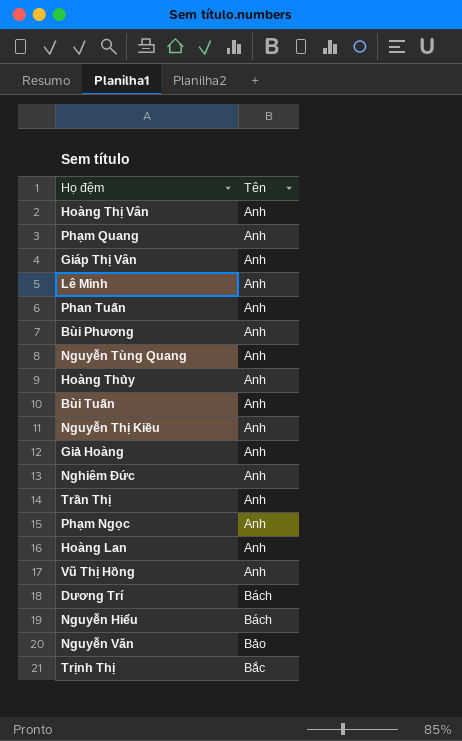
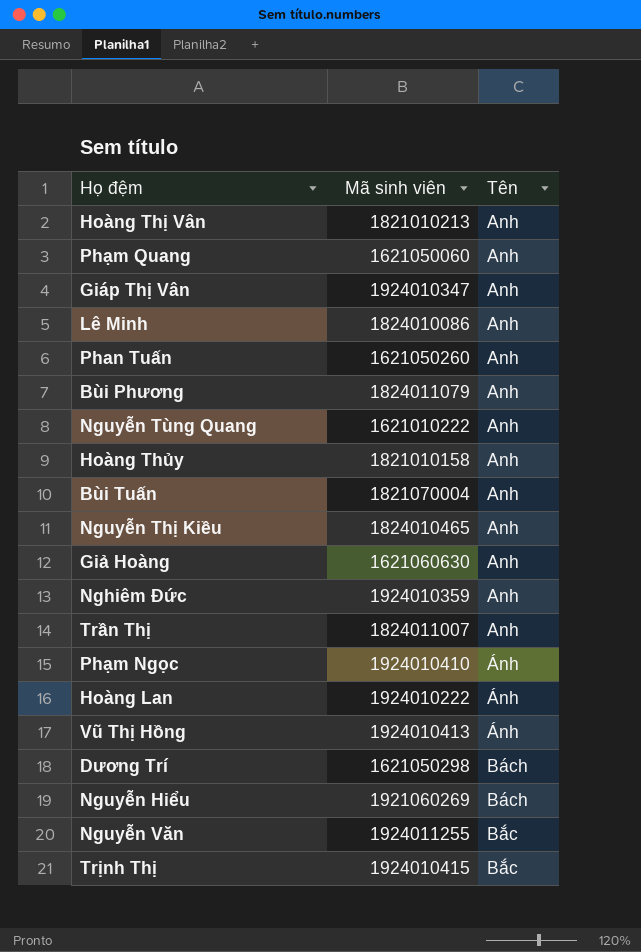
column Mã sinh viên | position: none -> 2
Phạm Ngọc | Tên: Anh -> Ánh
Hoàng Lan | Tên: Anh -> Ánh
Vũ Thị Hồng | Tên: Anh -> Ánh
Nguyễn Văn | Tên: Bảo -> Bắc

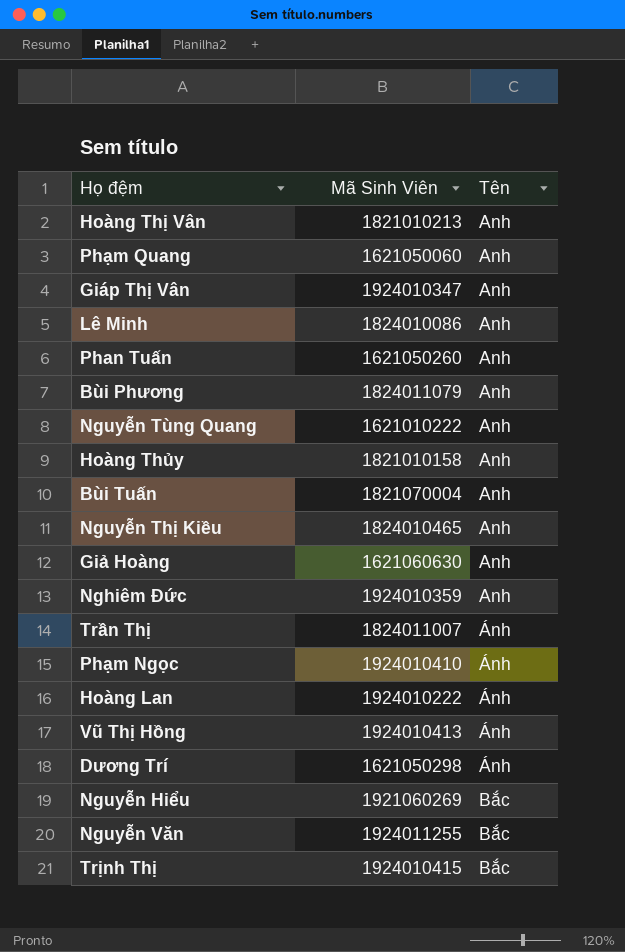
column name: Mã sinh viên -> Mã Sinh Viên
Trần Thị | Tên: Anh -> Ánh
Dương Trí | Tên: Bách -> Ánh
Nguyễn Hiểu | Tên: Bách -> Bắc

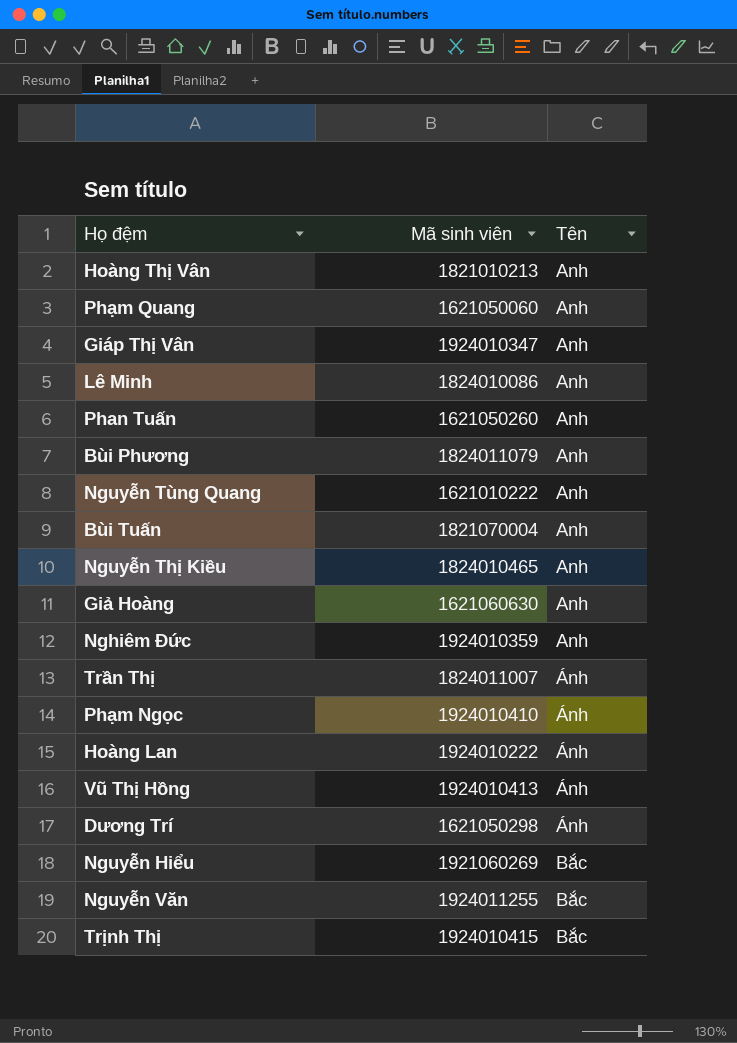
column name: Mã Sinh Viên -> Mã sinh viên
row Hoàng Thủy: 1821010158 | Anh -> none

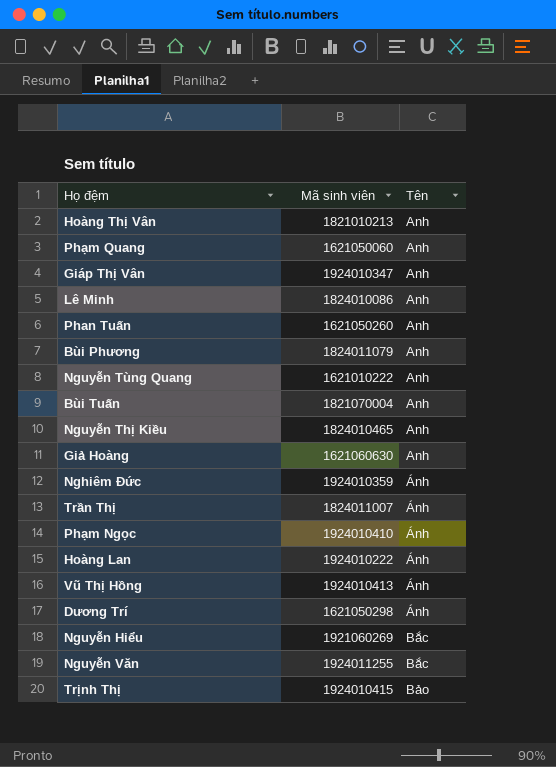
Nghiêm Đức | Tên: Anh -> Ánh
Trịnh Thị | Tên: Bắc -> Bảo

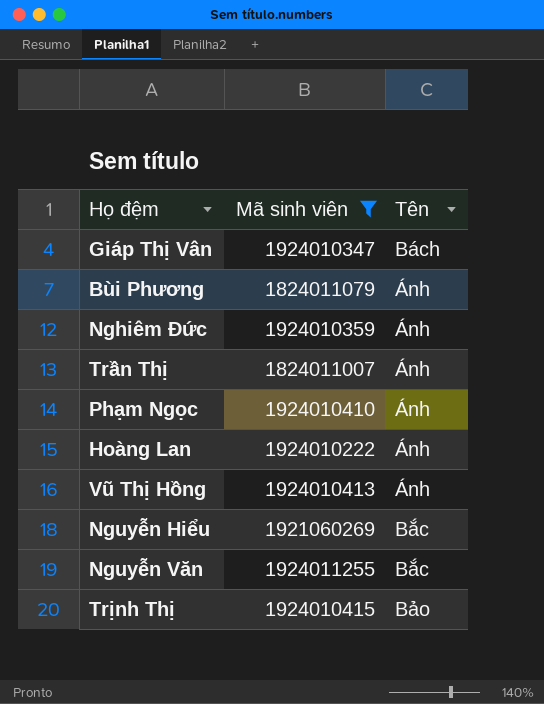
filter: none -> Mã sinh viên >= 1824011007
Giáp Thị Vân | Tên: Anh -> Bách
Bùi Phương | Tên: Anh -> Ánh

